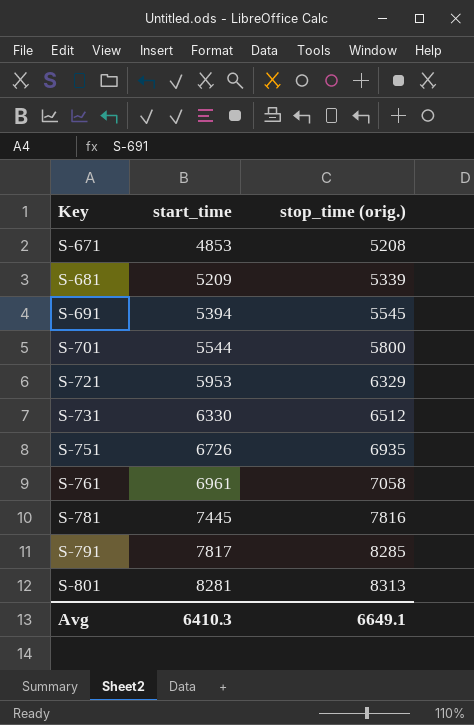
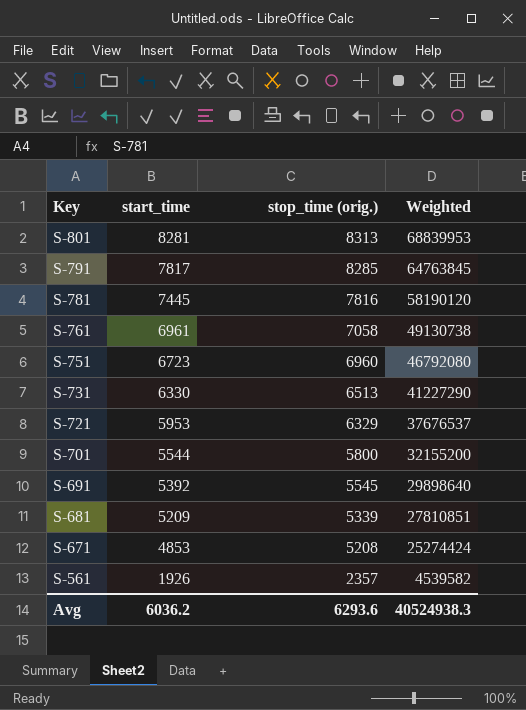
row order: Key ascending -> Key descending
column Weighted | formula: none -> [start_time] * [stop_time (orig.)]
S-751 | start_time: 6726 -> 6723
S-751 | stop_time (orig.): 6935 -> 6960
S-731 | stop_time (orig.): 6512 -> 6513
S-691 | start_time: 5394 -> 5392
row S-561: none -> 1926 | 2357 | 4539582
Avg | start_time: 6410.3 -> 6036.2
Avg | stop_time (orig.): 6649.1 -> 6293.6

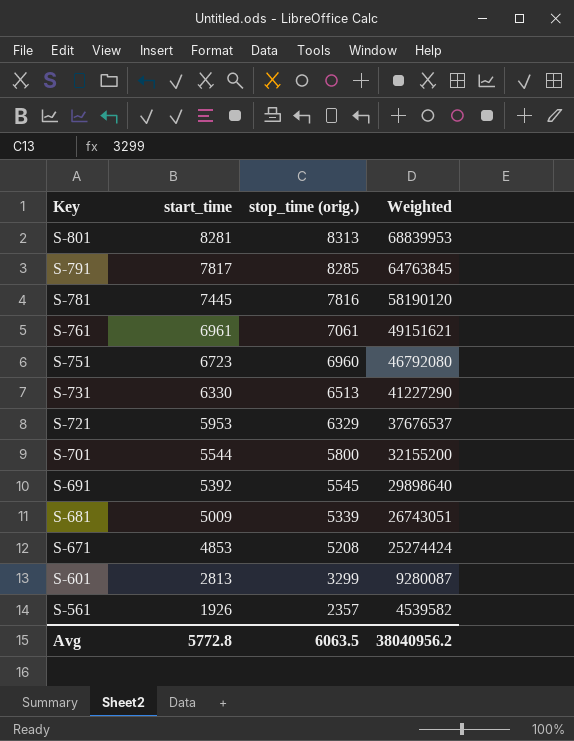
S-761 | stop_time (orig.): 7058 -> 7061
S-761 | Weighted: 49130738 -> 49151621
S-681 | start_time: 5209 -> 5009
S-681 | Weighted: 27810851 -> 26743051
row S-601: none -> 2813 | 3299 | 9280087
Avg | start_time: 6036.2 -> 5772.8
Avg | stop_time (orig.): 6293.6 -> 6063.5
Avg | Weighted: 40524938.3 -> 38040956.2

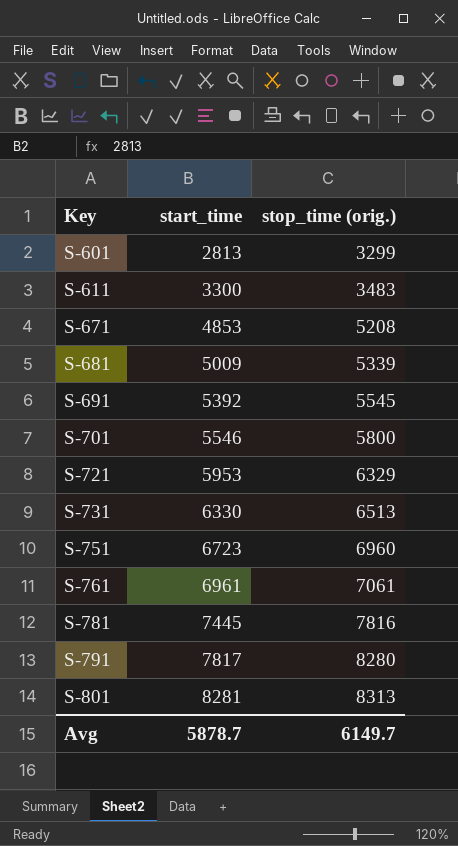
row order: Key descending -> Key ascending
column Weighted | formula: [start_time] * [stop_time (orig.)] -> none
row S-561: 1926 | 2357 | 4539582 -> none
row S-611: none -> 3300 | 3483
S-701 | start_time: 5544 -> 5546
S-791 | stop_time (orig.): 8285 -> 8280
Avg | start_time: 5772.8 -> 5878.7
Avg | stop_time (orig.): 6063.5 -> 6149.7

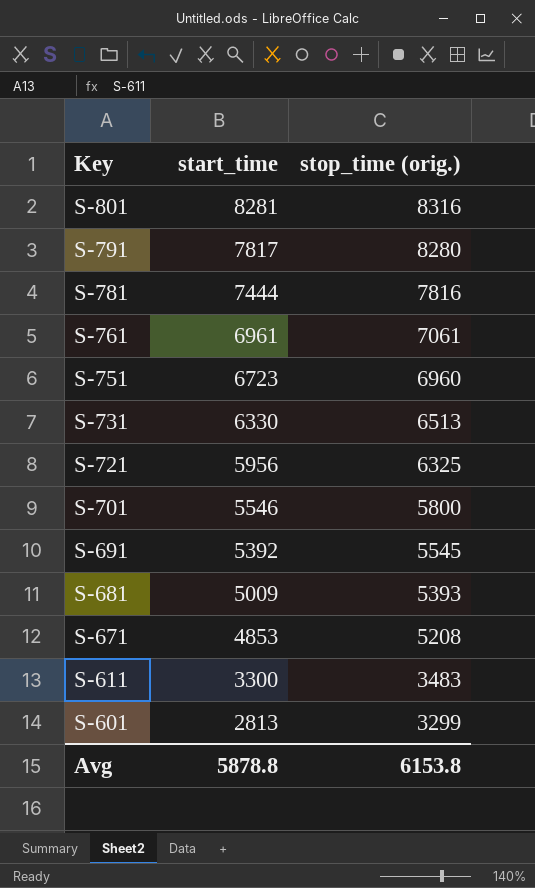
row order: Key ascending -> Key descending
S-801 | stop_time (orig.): 8313 -> 8316
S-781 | start_time: 7445 -> 7444
S-721 | start_time: 5953 -> 5956
S-721 | stop_time (orig.): 6329 -> 6325
S-681 | stop_time (orig.): 5339 -> 5393
Avg | start_time: 5878.7 -> 5878.8
Avg | stop_time (orig.): 6149.7 -> 6153.8

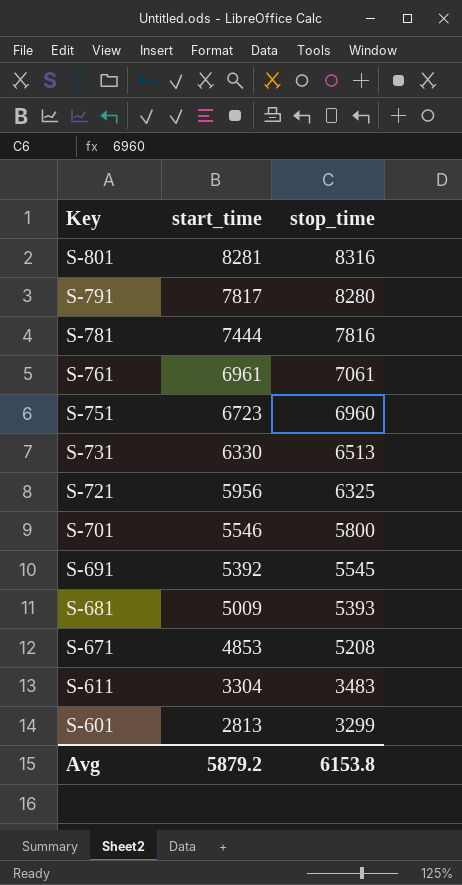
column name: stop_time (orig.) -> stop_time
S-611 | start_time: 3300 -> 3304
Avg | start_time: 5878.8 -> 5879.2

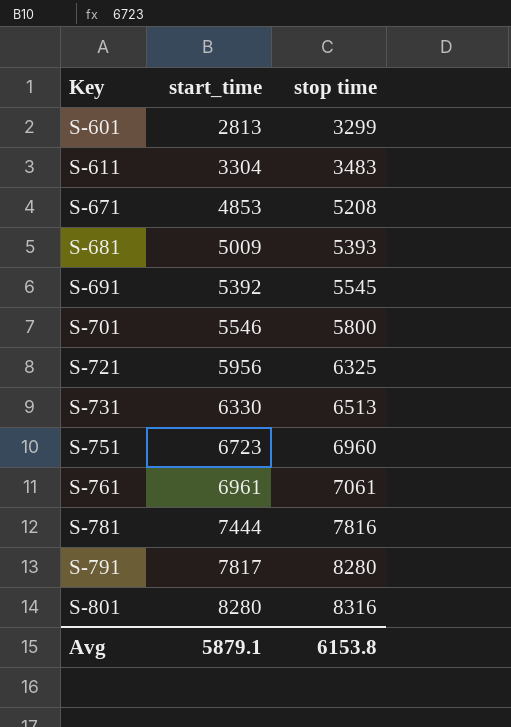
row order: Key descending -> Key ascending
column name: stop_time -> stop time
S-801 | start_time: 8281 -> 8280
Avg | start_time: 5879.2 -> 5879.1

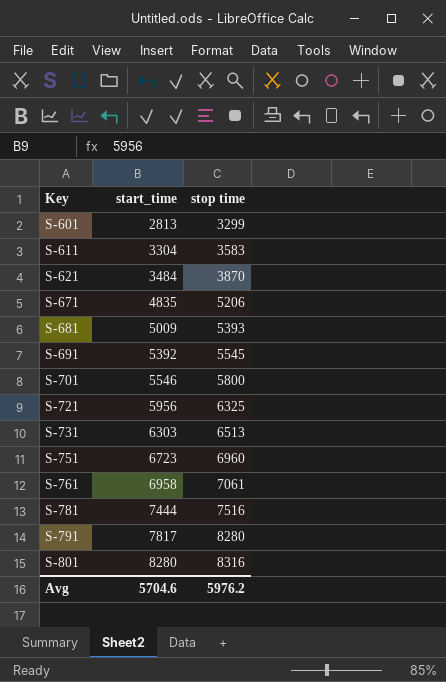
S-611 | stop time: 3483 -> 3583
row S-621: none -> 3484 | 3870
S-671 | start_time: 4853 -> 4835
S-671 | stop time: 5208 -> 5206
S-731 | start_time: 6330 -> 6303
S-761 | start_time: 6961 -> 6958
S-781 | stop time: 7816 -> 7516
Avg | start_time: 5879.1 -> 5704.6
Avg | stop time: 6153.8 -> 5976.2

